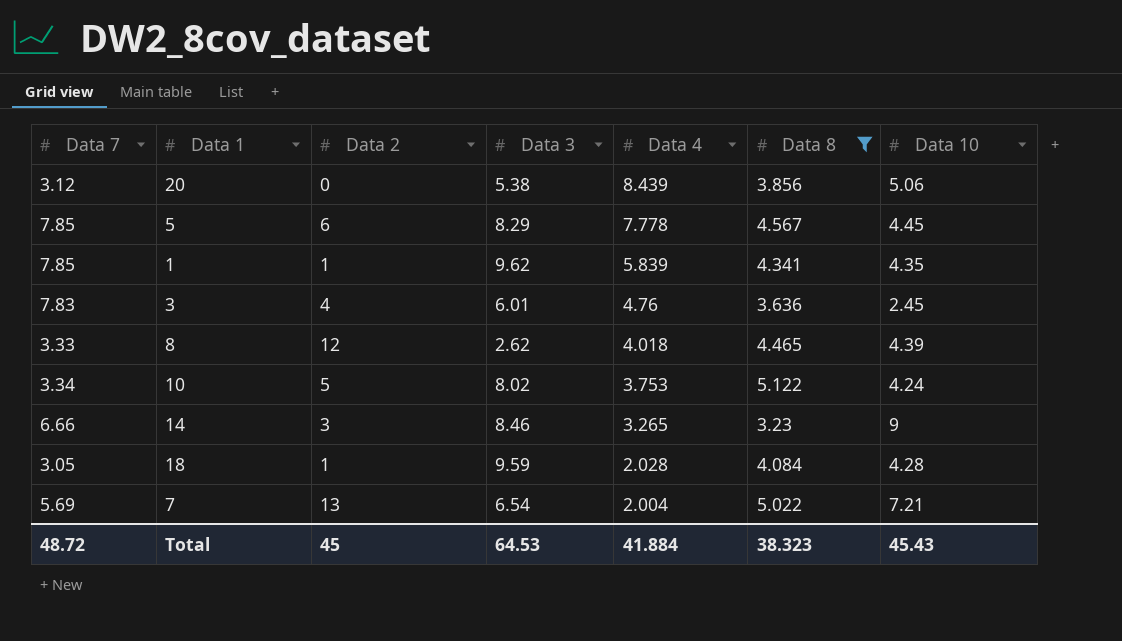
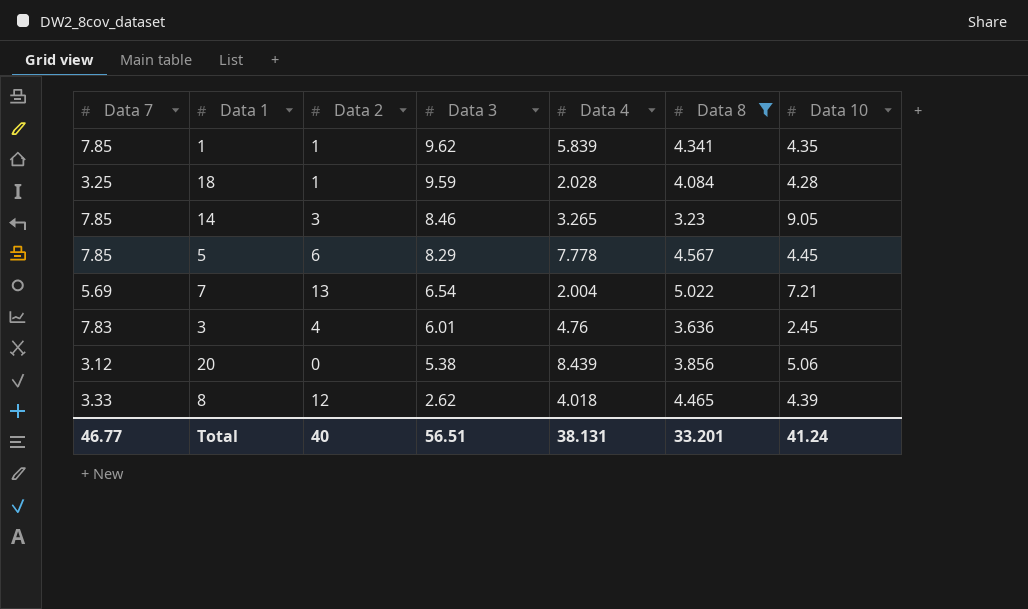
row order: Data 4 descending -> Data 3 descending
row 10: 3.34 | 5 | 8.02 | 3.753 | 5.122 | 4.24 -> none
18 | Data 7: 3.05 -> 3.25
14 | Data 7: 6.66 -> 7.85
14 | Data 10: 9 -> 9.05
Total | Data 7: 48.72 -> 46.77
Total | Data 2: 45 -> 40
Total | Data 3: 64.53 -> 56.51
Total | Data 4: 41.884 -> 38.131
Total | Data 8: 38.323 -> 33.201
Total | Data 10: 45.43 -> 41.24

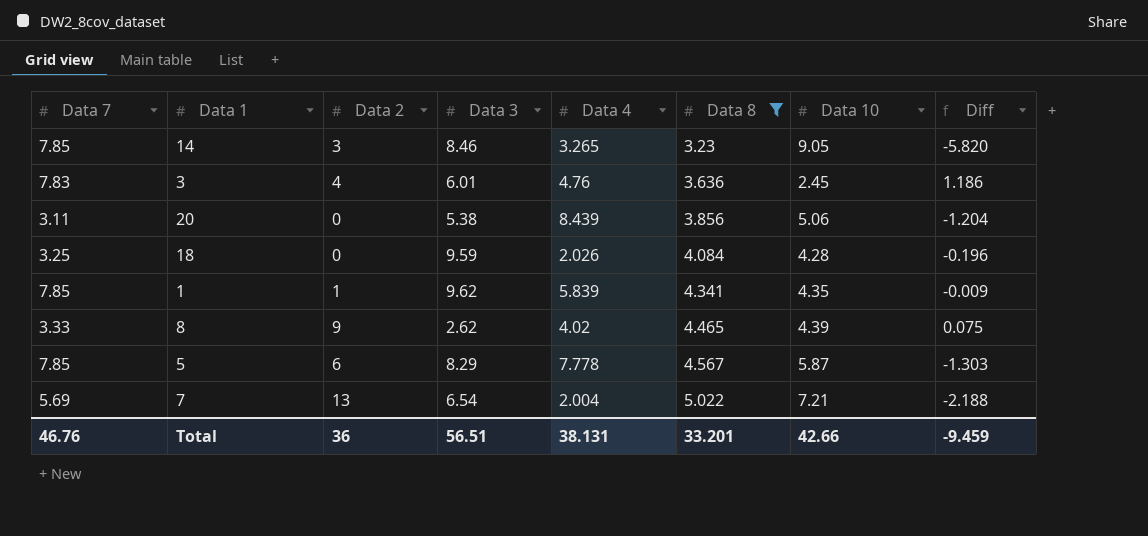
row order: Data 3 descending -> Data 8 ascending
column Diff | formula: none -> [Data 8] - [Data 10]
20 | Data 7: 3.12 -> 3.11
18 | Data 2: 1 -> 0
18 | Data 4: 2.028 -> 2.026
8 | Data 2: 12 -> 9
8 | Data 4: 4.018 -> 4.02
5 | Data 10: 4.45 -> 5.87
Total | Data 7: 46.77 -> 46.76
Total | Data 2: 40 -> 36
Total | Data 10: 41.24 -> 42.66

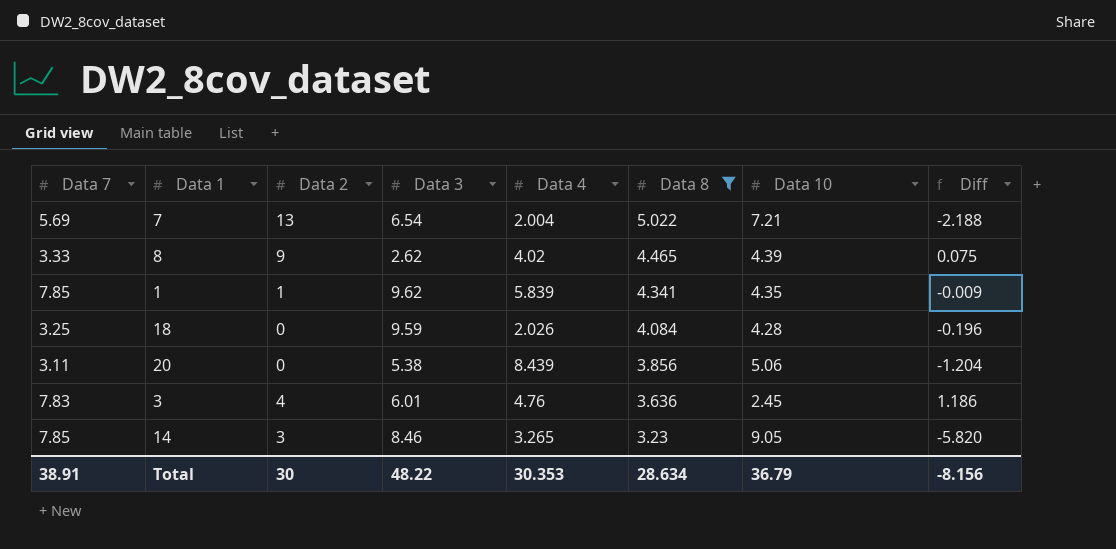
row order: Data 8 ascending -> Data 8 descending
row 5: 7.85 | 6 | 8.29 | 7.778 | 4.567 | 5.87 | -1.303 -> none
Total | Data 7: 46.76 -> 38.91
Total | Data 2: 36 -> 30
Total | Data 3: 56.51 -> 48.22
Total | Data 4: 38.131 -> 30.353
Total | Data 8: 33.201 -> 28.634
Total | Data 10: 42.66 -> 36.79
Total | Diff: -9.459 -> -8.156

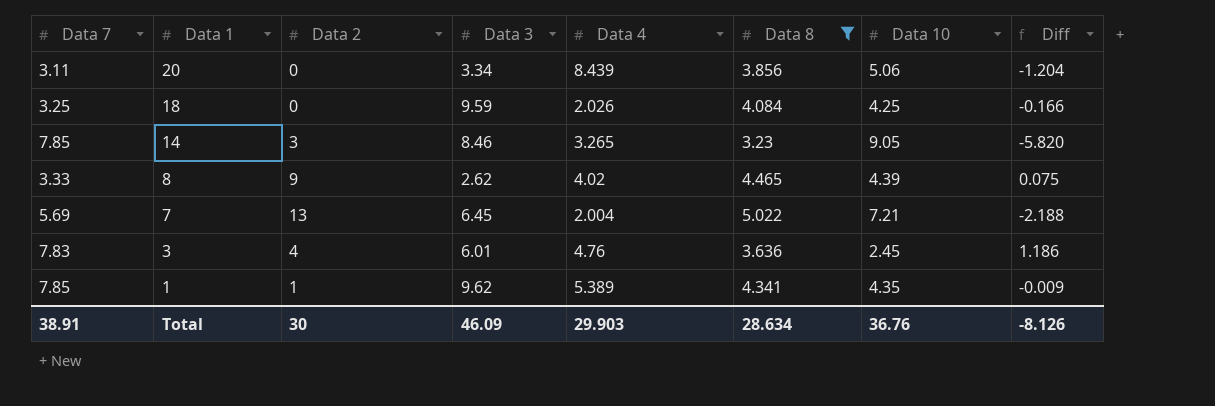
row order: Data 8 descending -> Data 1 descending
20 | Data 3: 5.38 -> 3.34
18 | Data 10: 4.28 -> 4.25
18 | Diff: -0.196 -> -0.166
7 | Data 3: 6.54 -> 6.45
1 | Data 4: 5.839 -> 5.389
Total | Data 3: 48.22 -> 46.09
Total | Data 4: 30.353 -> 29.903
Total | Data 10: 36.79 -> 36.76
Total | Diff: -8.156 -> -8.126

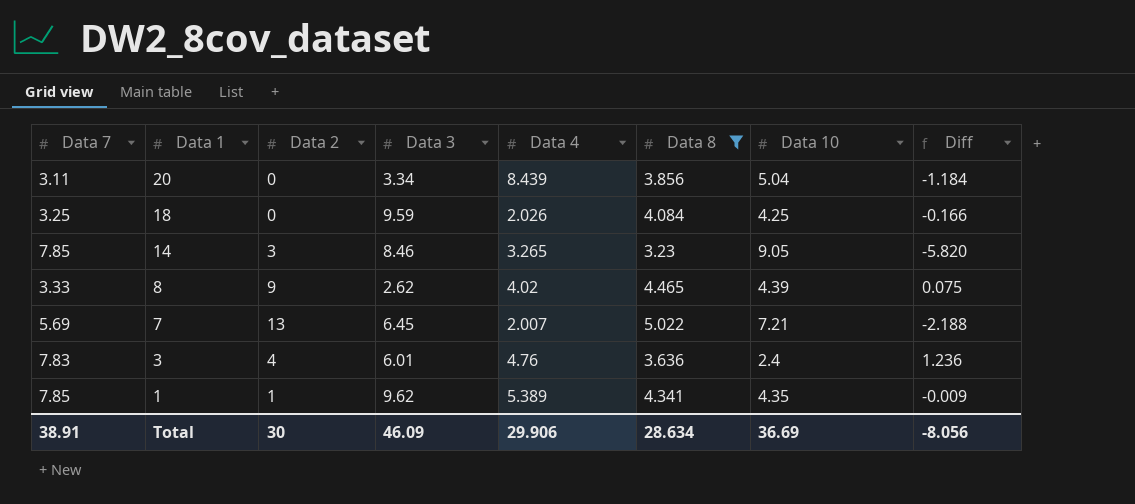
20 | Data 10: 5.06 -> 5.04
20 | Diff: -1.204 -> -1.184
7 | Data 4: 2.004 -> 2.007
3 | Data 10: 2.45 -> 2.4
3 | Diff: 1.186 -> 1.236
Total | Data 4: 29.903 -> 29.906
Total | Data 10: 36.76 -> 36.69
Total | Diff: -8.126 -> -8.056

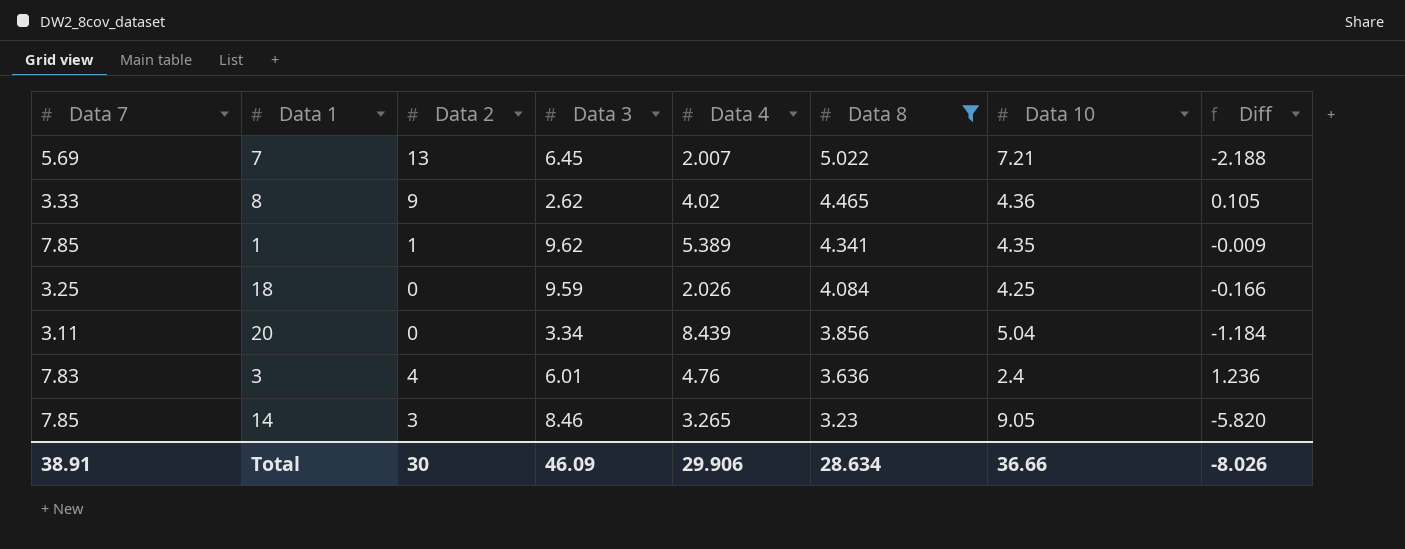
row order: Data 1 descending -> Data 8 descending
8 | Data 10: 4.39 -> 4.36
8 | Diff: 0.075 -> 0.105
Total | Data 10: 36.69 -> 36.66
Total | Diff: -8.056 -> -8.026

